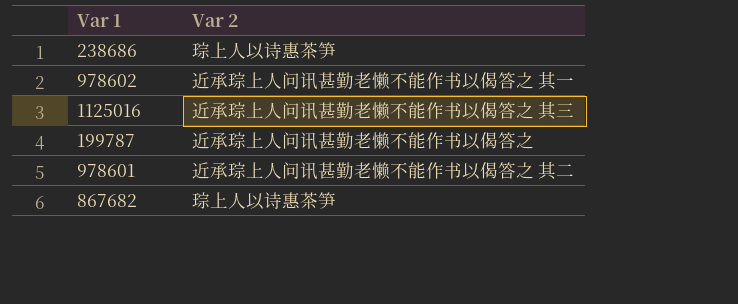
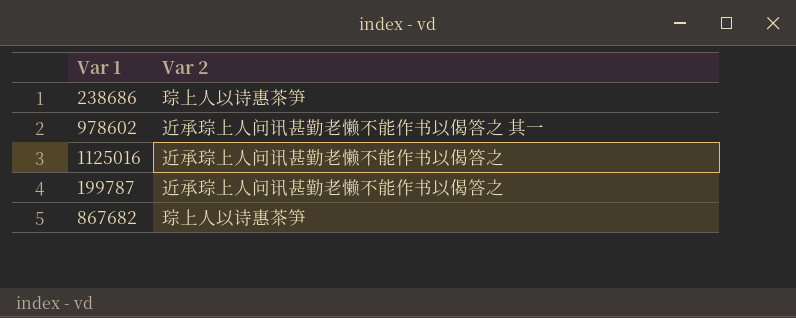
row 978601: 近承琮上人问讯甚勤老懒不能作书以偈答之 其二 -> none
1125016 | Var 2: 近承琮上人问讯甚勤老懒不能作书以偈答之 其三 -> 近承琮上人问讯甚勤老懒不能作书以偈答之

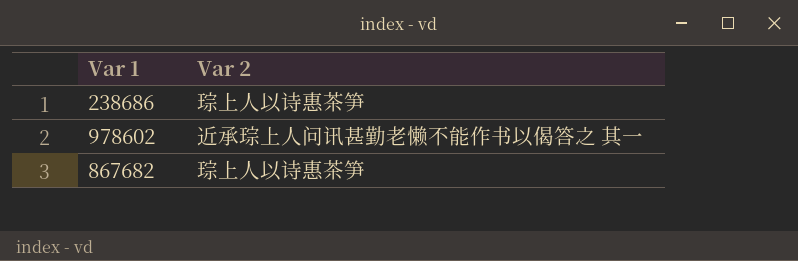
row 1125016: 近承琮上人问讯甚勤老懒不能作书以偈答之 -> none
row 199787: 近承琮上人问讯甚勤老懒不能作书以偈答之 -> none

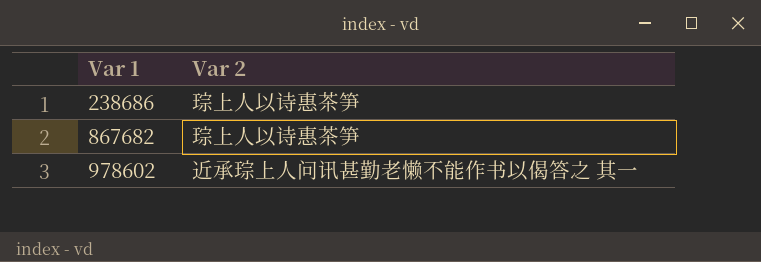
row order: none -> Var 1 ascending

